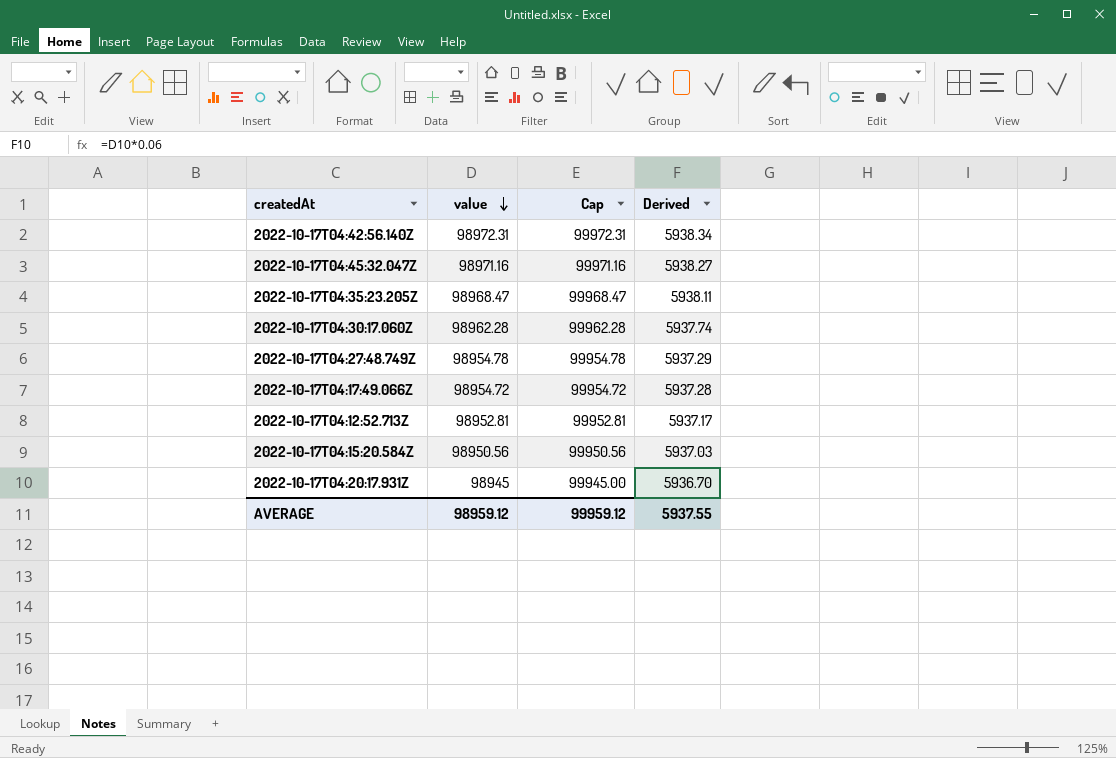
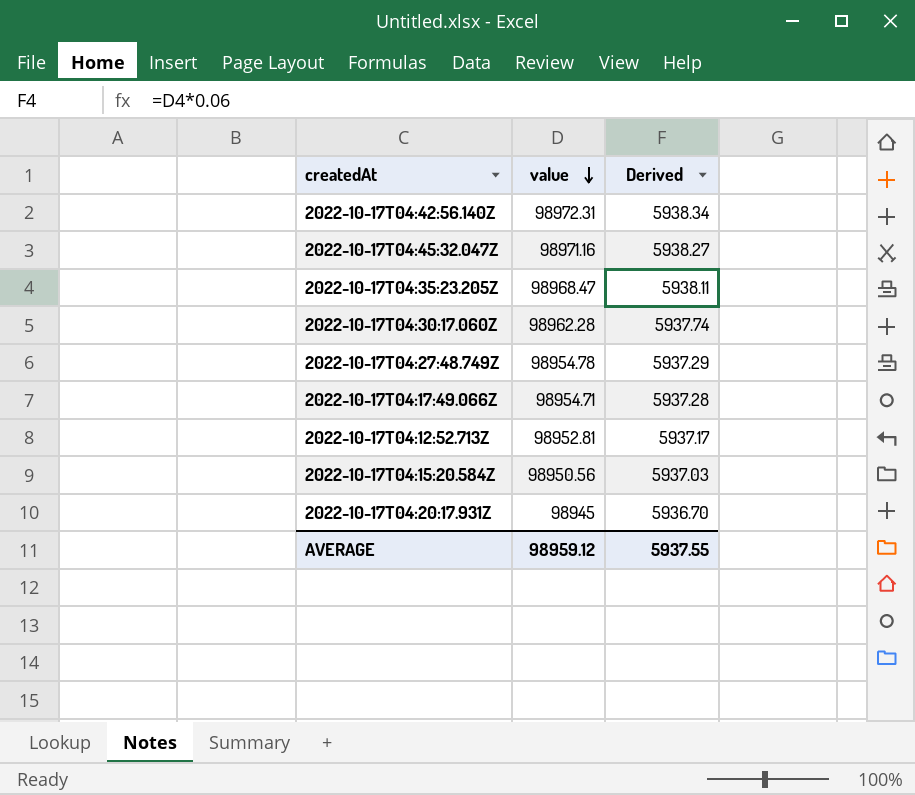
column Cap | formula: [value] + 1000 -> none
2022-10-17T04:17:49.066Z | value: 98954.72 -> 98954.71

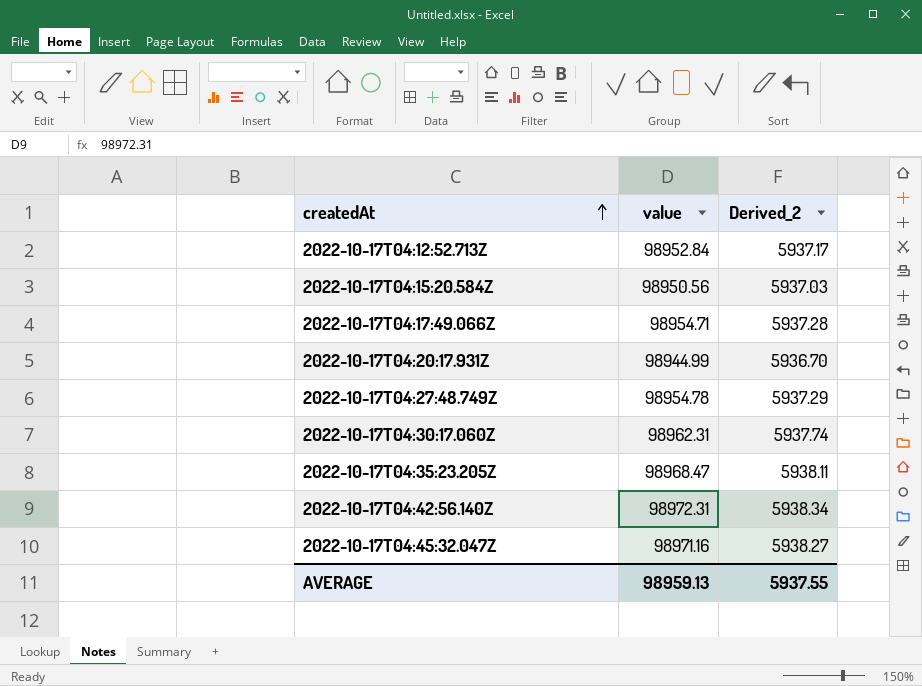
row order: value descending -> createdAt ascending
column name: Derived -> Derived_2
2022-10-17T04:12:52.713Z | value: 98952.81 -> 98952.84
2022-10-17T04:20:17.931Z | value: 98945 -> 98944.99
2022-10-17T04:30:17.060Z | value: 98962.28 -> 98962.31
AVERAGE | value: 98959.12 -> 98959.13

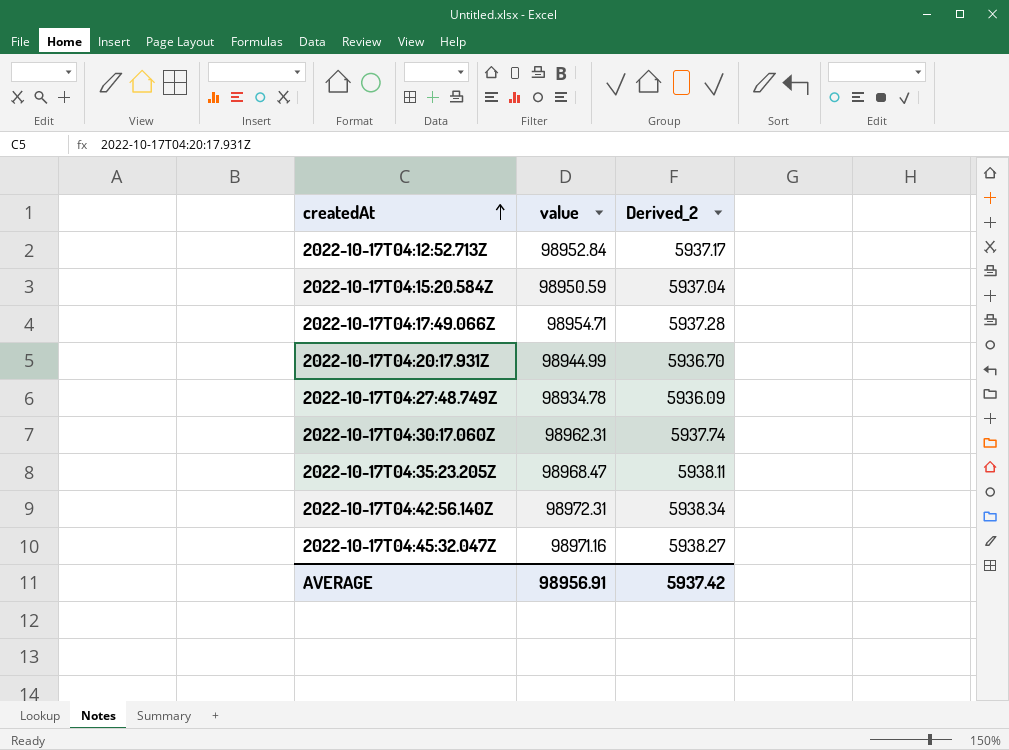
2022-10-17T04:15:20.584Z | value: 98950.56 -> 98950.59
2022-10-17T04:15:20.584Z | Derived_2: 5937.03 -> 5937.04
2022-10-17T04:27:48.749Z | value: 98954.78 -> 98934.78
2022-10-17T04:27:48.749Z | Derived_2: 5937.29 -> 5936.09
AVERAGE | value: 98959.13 -> 98956.91
AVERAGE | Derived_2: 5937.55 -> 5937.42

